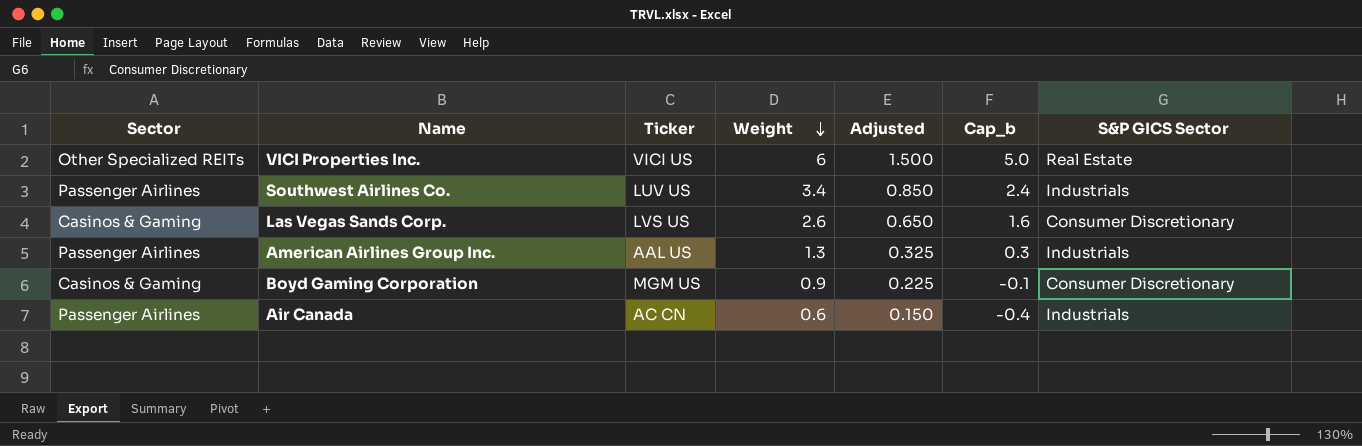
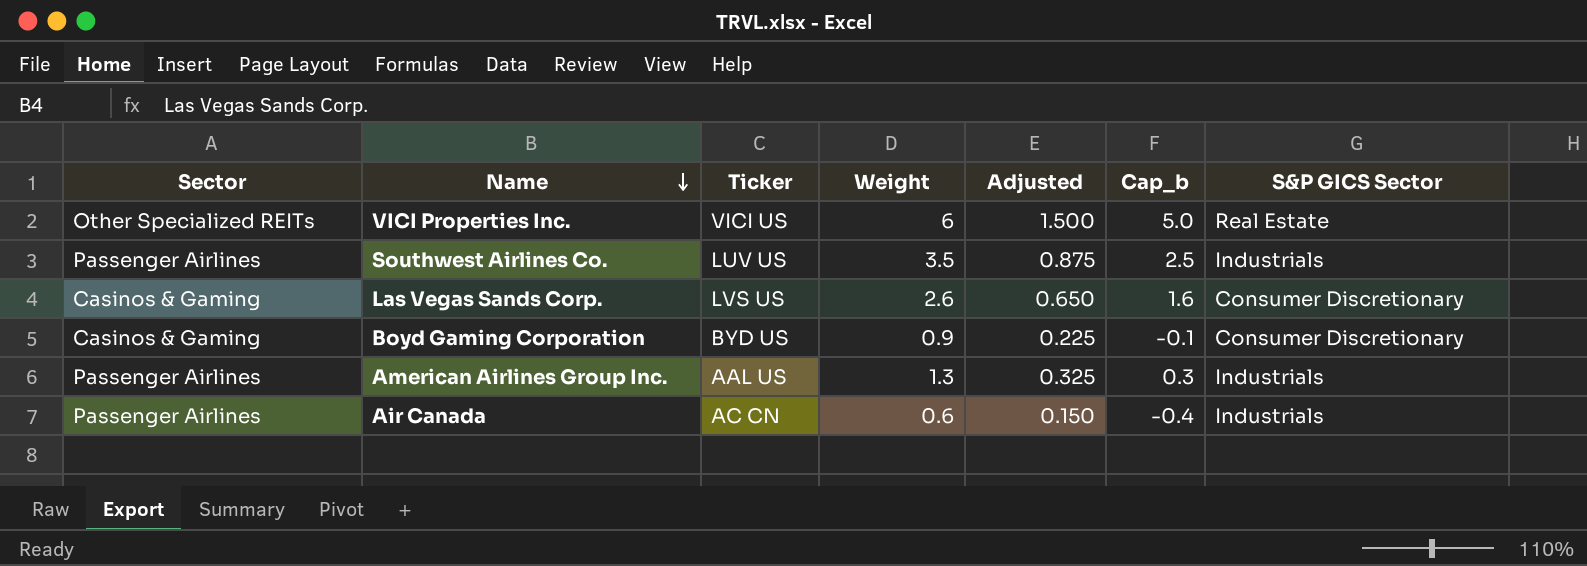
row order: Weight descending -> Name descending
Southwest Airlines Co. | Weight: 3.4 -> 3.5
Southwest Airlines Co. | Adjusted: 0.850 -> 0.875
Southwest Airlines Co. | Cap_b: 2.4 -> 2.5
Boyd Gaming Corporation | Ticker: MGM US -> BYD US

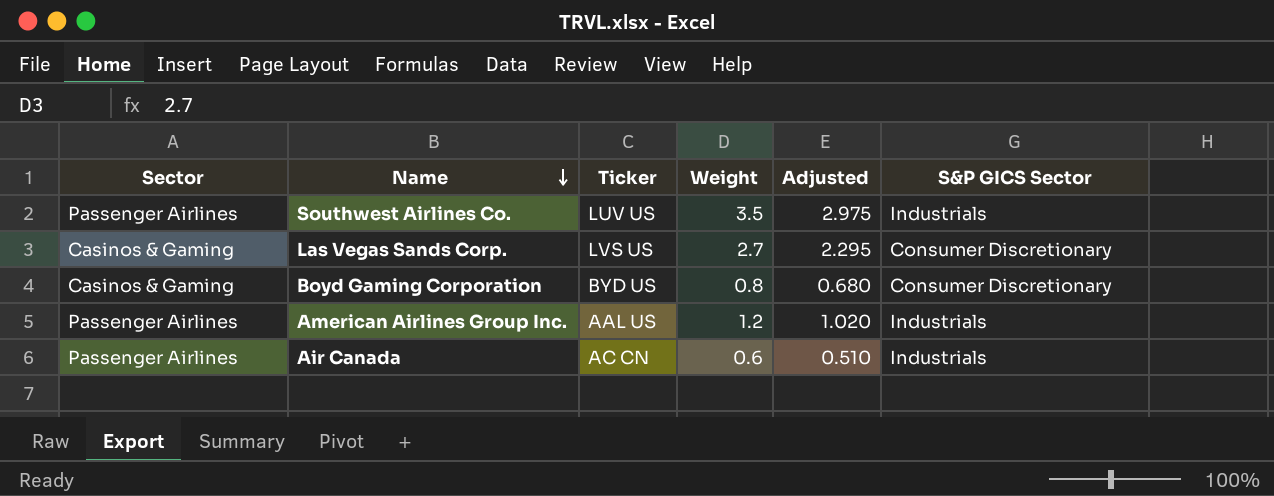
column Cap_b | formula: [Weight] - 1 -> none
column Adjusted | formula: [Weight] * 0.25 -> [Weight] * 0.85
row VICI Properties Inc.: Other Specialized REITs | VICI US | 6 | 1.500 | 5.0 | Real Estate -> none
Las Vegas Sands Corp. | Weight: 2.6 -> 2.7
Boyd Gaming Corporation | Weight: 0.9 -> 0.8
American Airlines Group Inc. | Weight: 1.3 -> 1.2

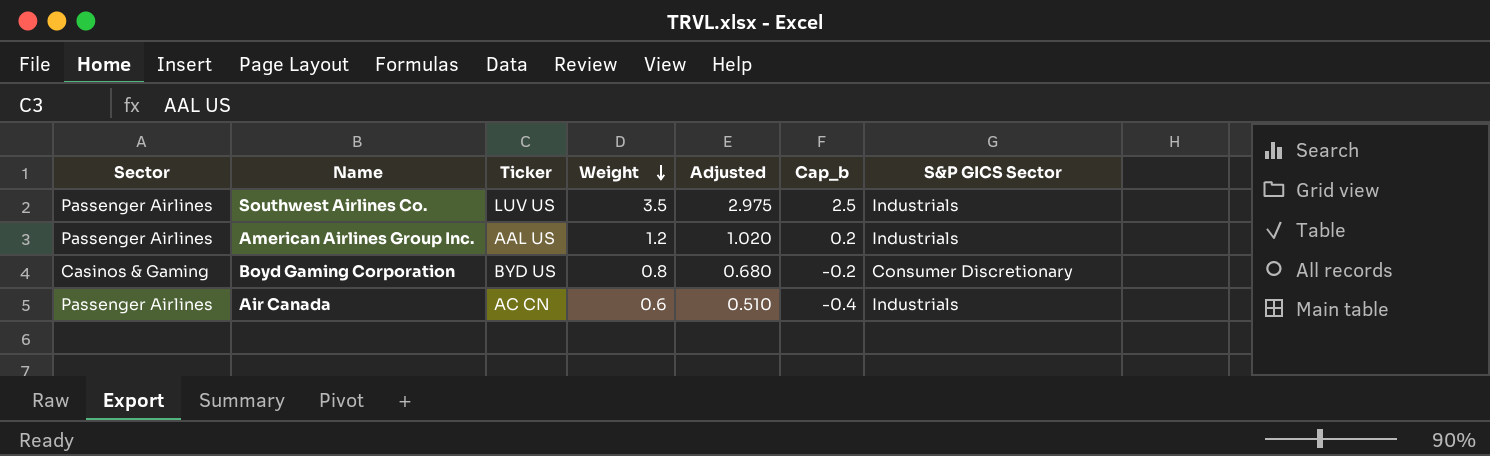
row order: Name descending -> Weight descending
column Cap_b | formula: none -> [Weight] - 1
row Las Vegas Sands Corp.: Casinos & Gaming | LVS US | 2.7 | 2.295 | Consumer Discretionary -> none

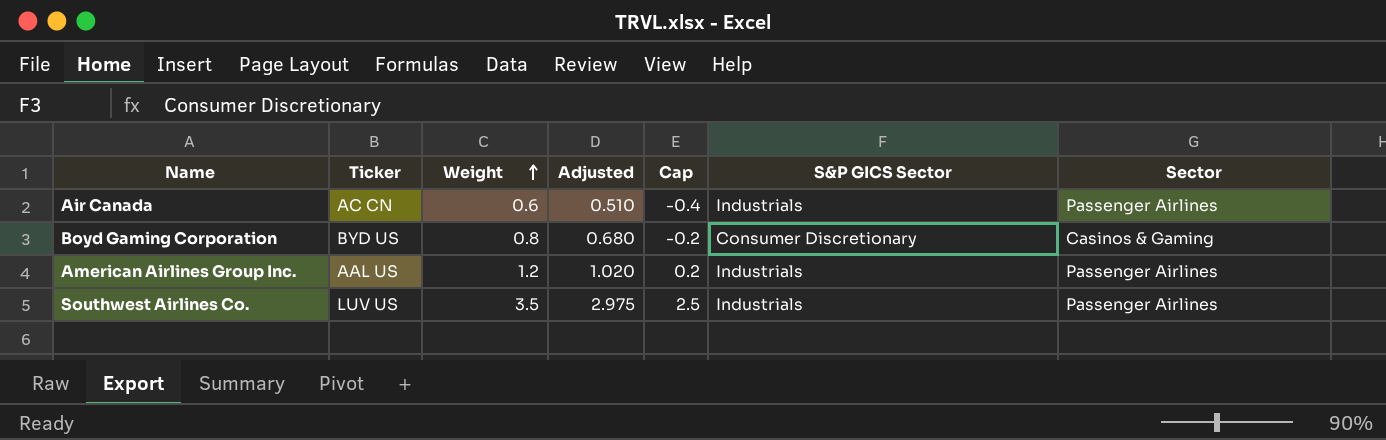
row order: Weight descending -> Weight ascending
column name: Cap_b -> Cap
column Sector | position: 1 -> 7

